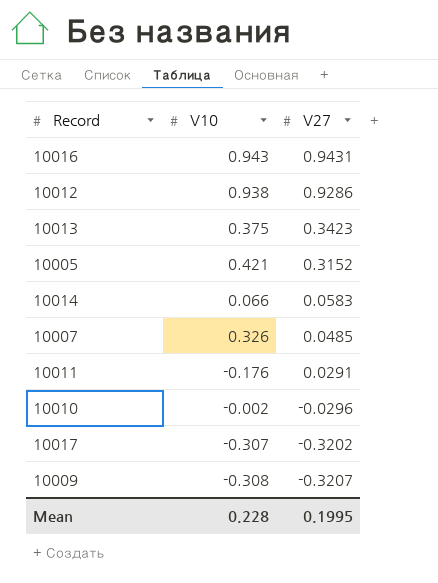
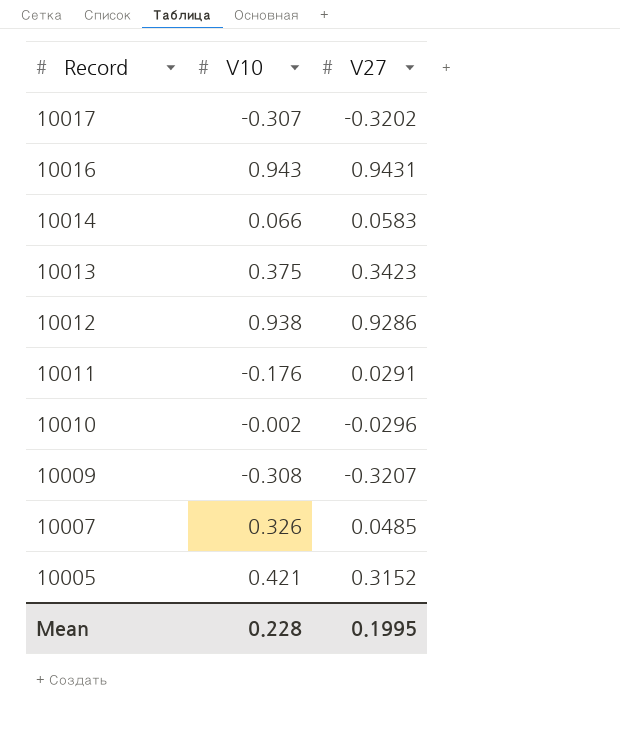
row order: V27 descending -> Record descending

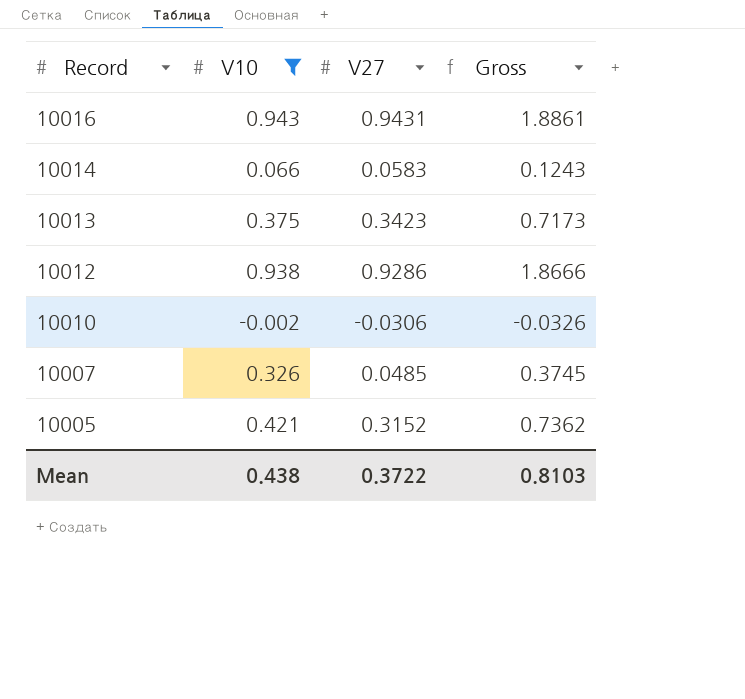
filter: none -> V10 >= -0.002
column Gross | formula: none -> [V10] + [V27]
10010 | V27: -0.0296 -> -0.0306
Mean | V10: 0.228 -> 0.438
Mean | V27: 0.1995 -> 0.3722

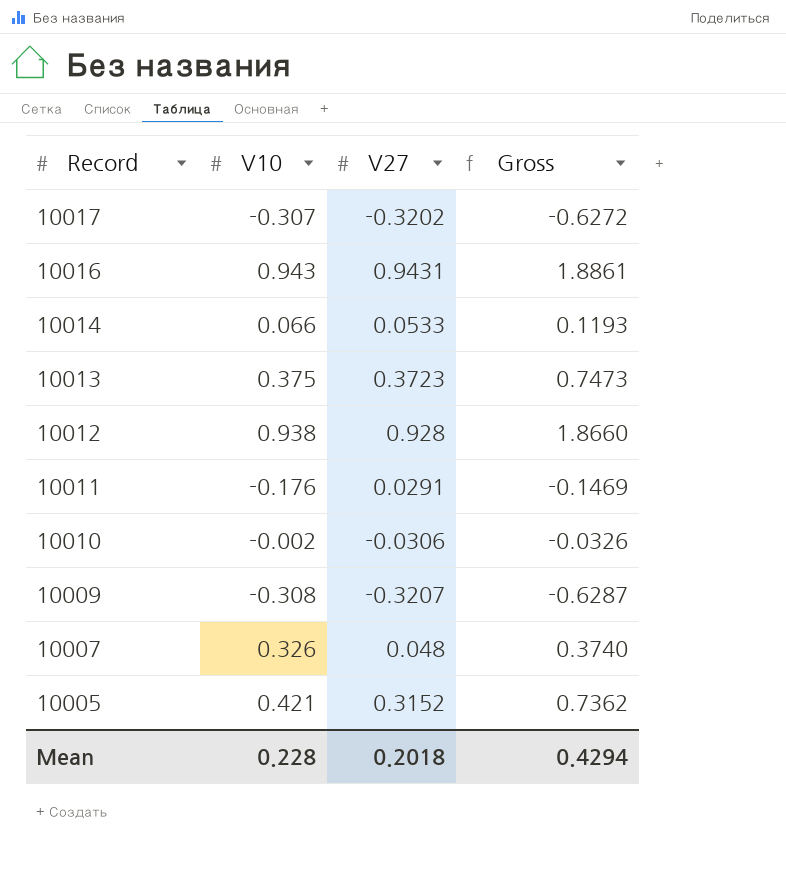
filter: V10 >= -0.002 -> none
10014 | V27: 0.0583 -> 0.0533
10014 | Gross: 0.1243 -> 0.1193
10013 | V27: 0.3423 -> 0.3723
10013 | Gross: 0.7173 -> 0.7473
10012 | V27: 0.9286 -> 0.928
10012 | Gross: 1.8666 -> 1.8660
10007 | V27: 0.0485 -> 0.048
10007 | Gross: 0.3745 -> 0.3740
Mean | V10: 0.438 -> 0.228
Mean | V27: 0.3722 -> 0.2018
Mean | Gross: 0.8103 -> 0.4294

